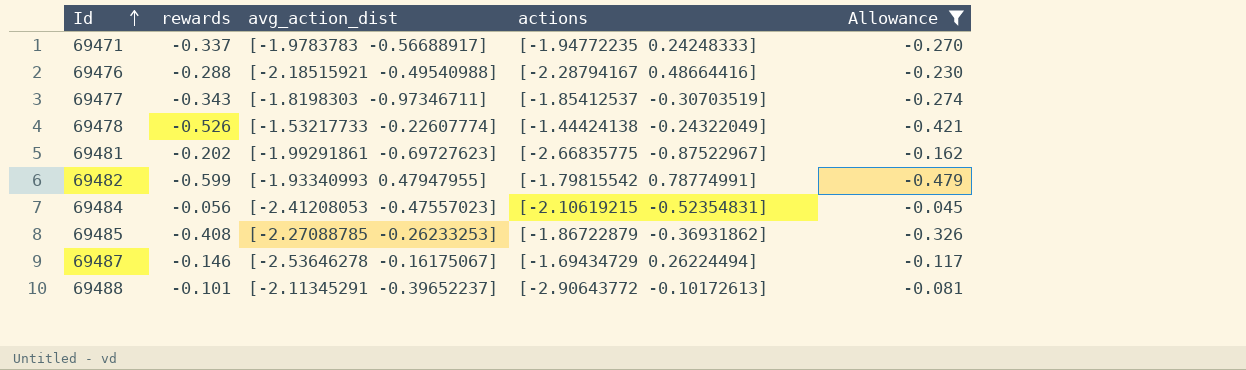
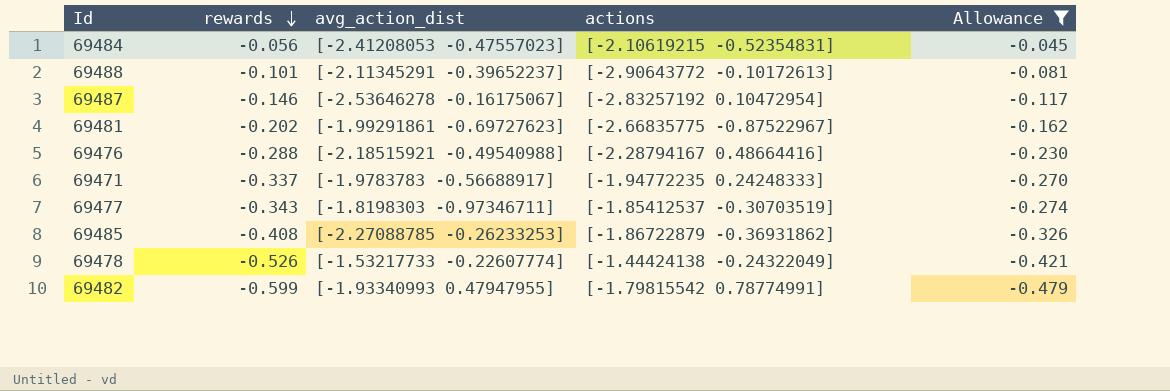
row order: Id ascending -> rewards descending
69487 | actions: [-1.69434729 0.26224494] -> [-2.83257192 0.10472954]

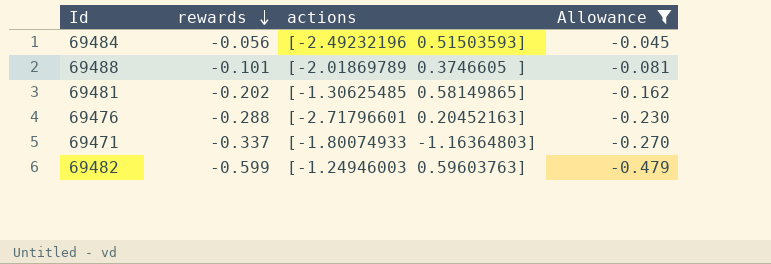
column avg_action_dist | position: 3 -> none
row 69487: -0.146 | [-2.53646278 -0.16175067] | [-2.83257192 0.10472954] | -0.117 -> none
row 69477: -0.343 | [-1.8198303 -0.97346711] | [-1.85412537 -0.30703519] | -0.274 -> none
row 69485: -0.408 | [-2.27088785 -0.26233253] | [-1.86722879 -0.36931862] | -0.326 -> none
row 69478: -0.526 | [-1.53217733 -0.22607774] | [-1.44424138 -0.24322049] | -0.421 -> none
69484 | actions: [-2.10619215 -0.52354831] -> [-2.49232196 0.51503593]
69488 | actions: [-2.90643772 -0.10172613] -> [-2.01869789 0.3746605 ]
69481 | actions: [-2.66835775 -0.87522967] -> [-1.30625485 0.58149865]
69476 | actions: [-2.28794167 0.48664416] -> [-2.71796601 0.20452163]
69471 | actions: [-1.94772235 0.24248333] -> [-1.80074933 -1.16364803]
69482 | actions: [-1.79815542 0.78774991] -> [-1.24946003 0.59603763]

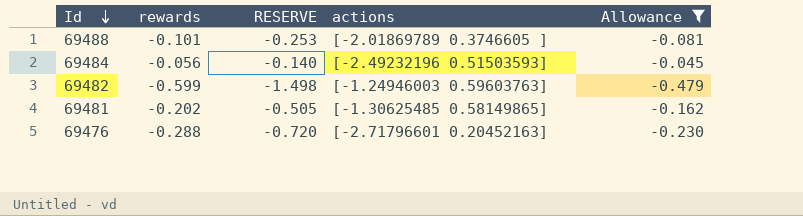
row order: rewards descending -> Id descending
column RESERVE | formula: none -> [rewards] * 2.5
row 69471: -0.337 | [-1.80074933 -1.16364803] | -0.270 -> none

